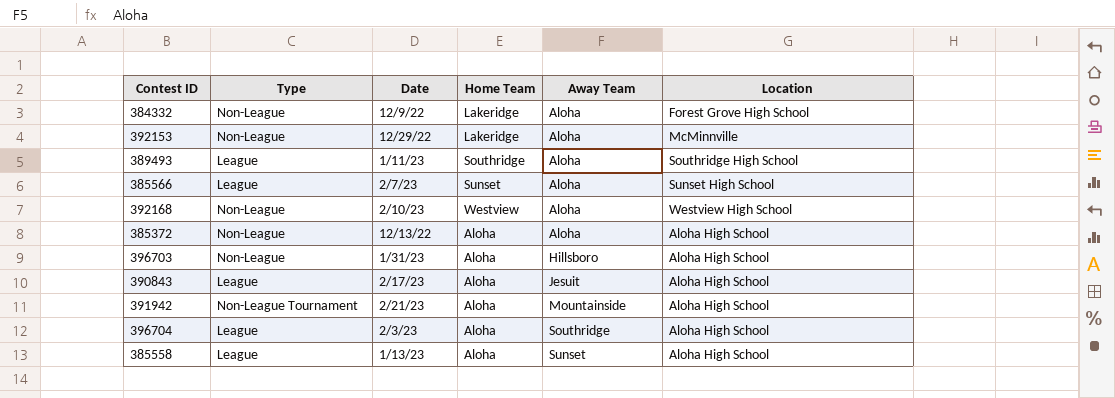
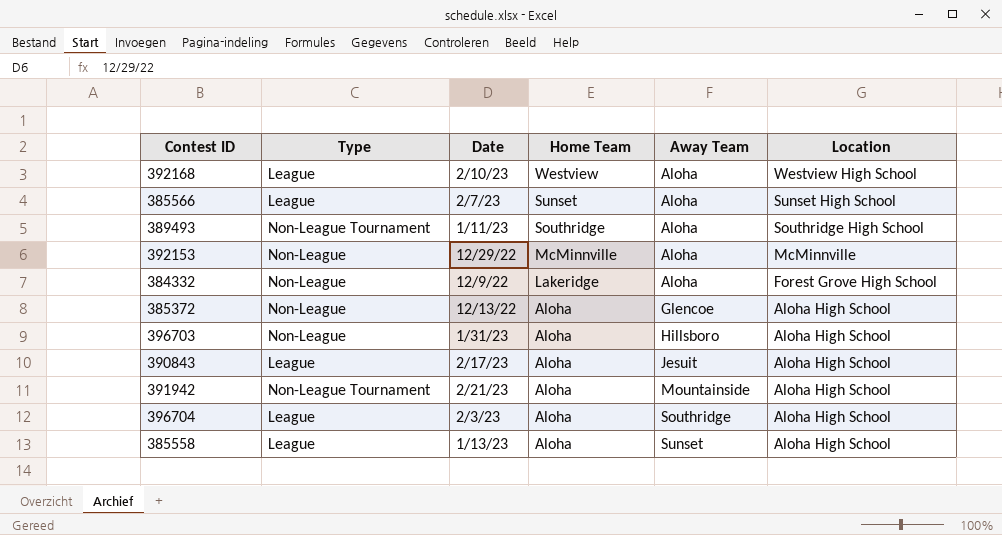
row order: Away Team ascending -> Home Team descending
392168 | Type: Non-League -> League
389493 | Type: League -> Non-League Tournament
392153 | Home Team: Lakeridge -> McMinnville
385372 | Away Team: Aloha -> Glencoe

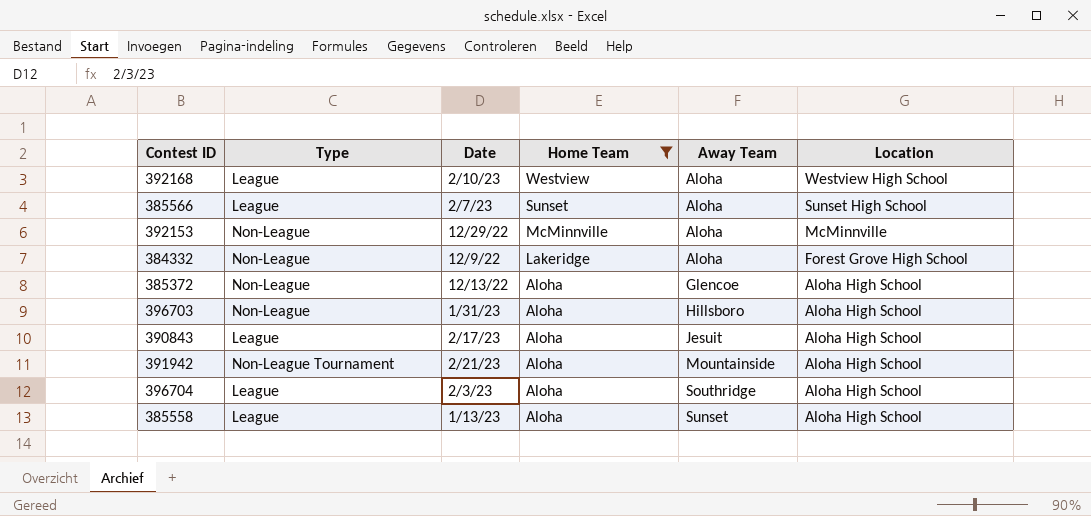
filter: none -> Home Team != Southridge

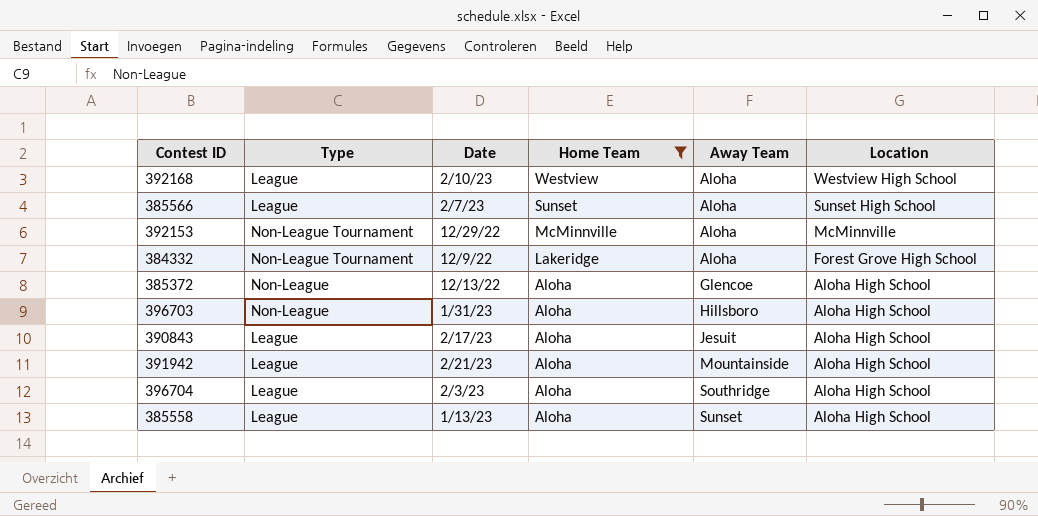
392153 | Type: Non-League -> Non-League Tournament
384332 | Type: Non-League -> Non-League Tournament
391942 | Type: Non-League Tournament -> League

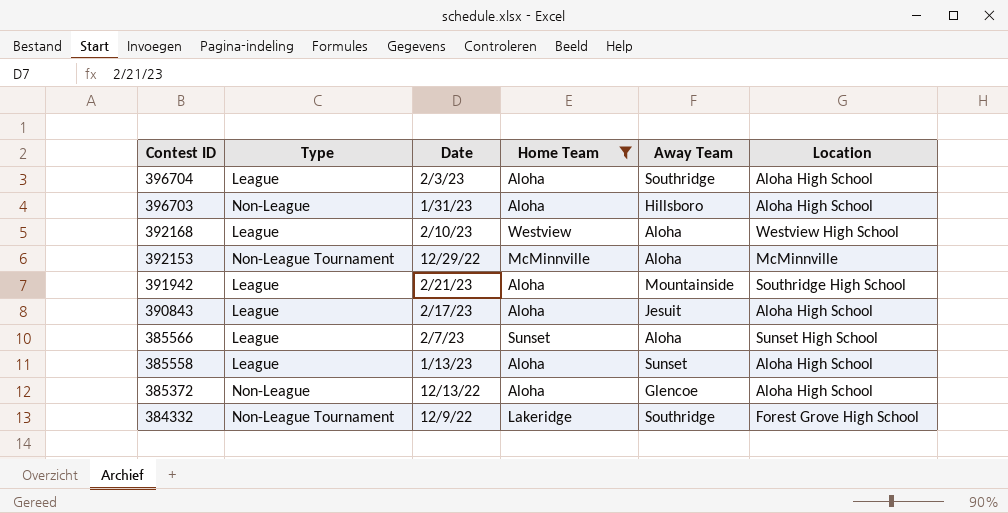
row order: Home Team descending -> Contest ID descending
391942 | Location: Aloha High School -> Southridge High School
384332 | Away Team: Aloha -> Southridge

